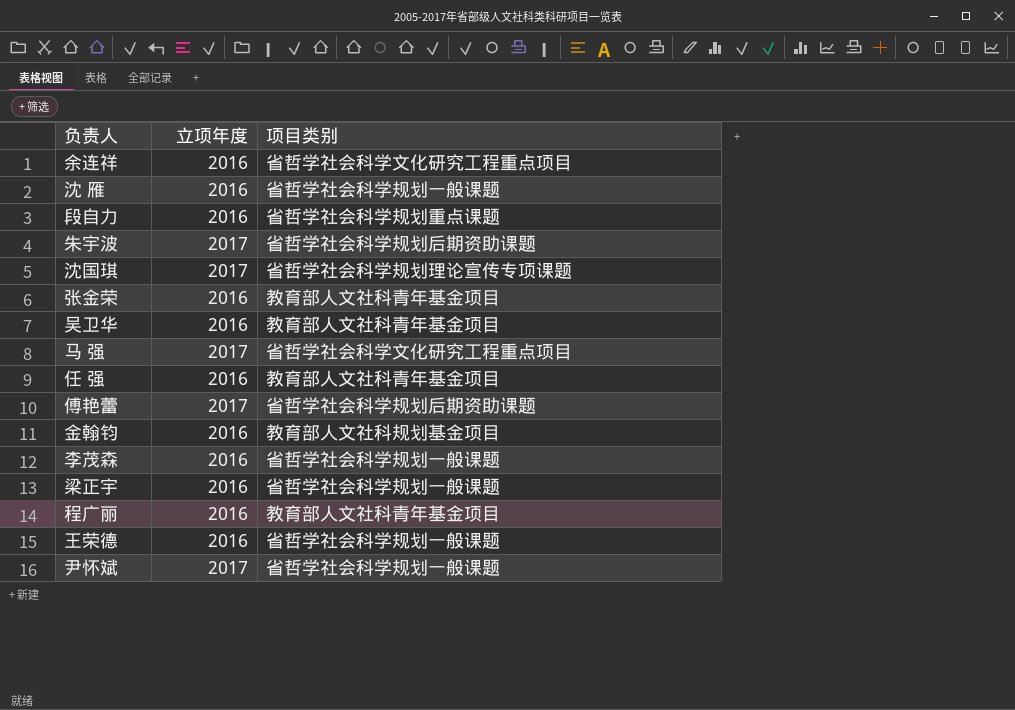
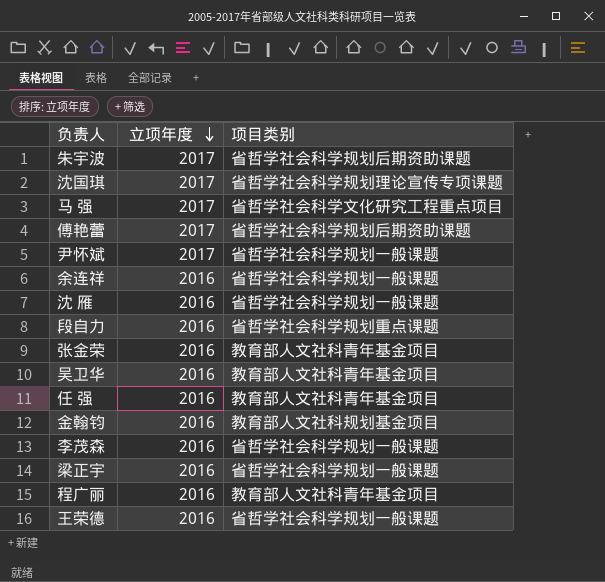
row order: none -> 立项年度 descending
余连祥 | 项目类别: 省哲学社会科学文化研究工程重点项目 -> 省哲学社会科学规划一般课题

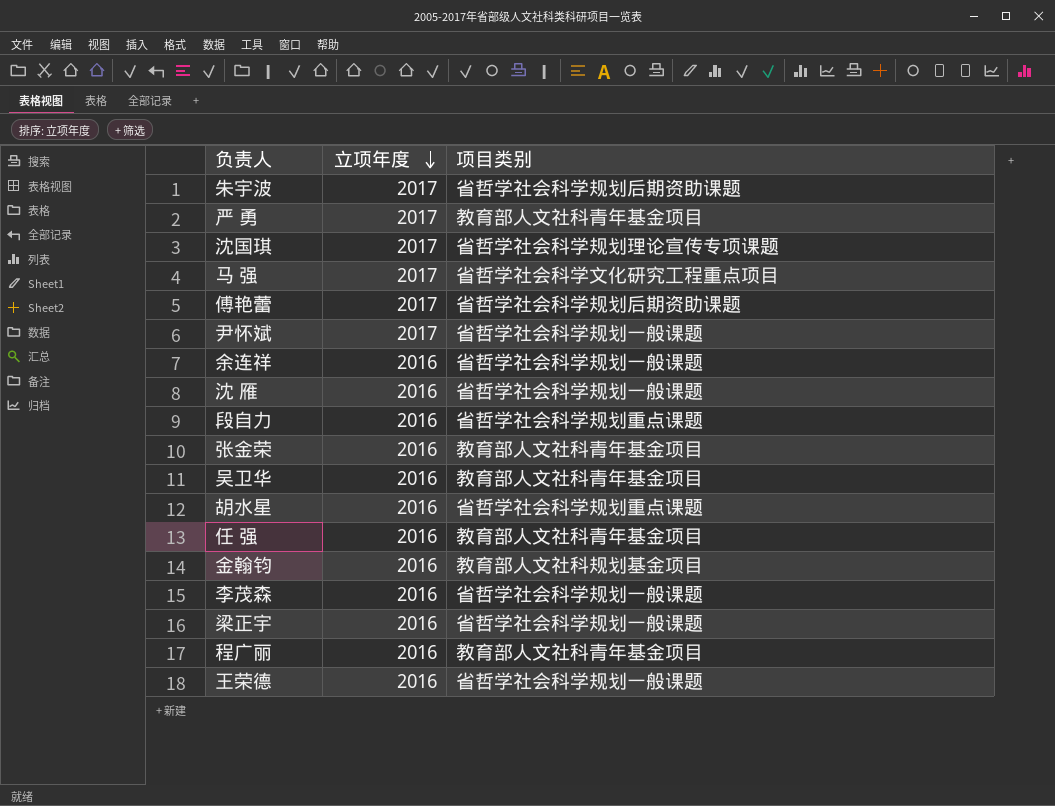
row 严 勇: none -> 2017 | 教育部人文社科青年基金项目
row 胡水星: none -> 2016 | 省哲学社会科学规划重点课题

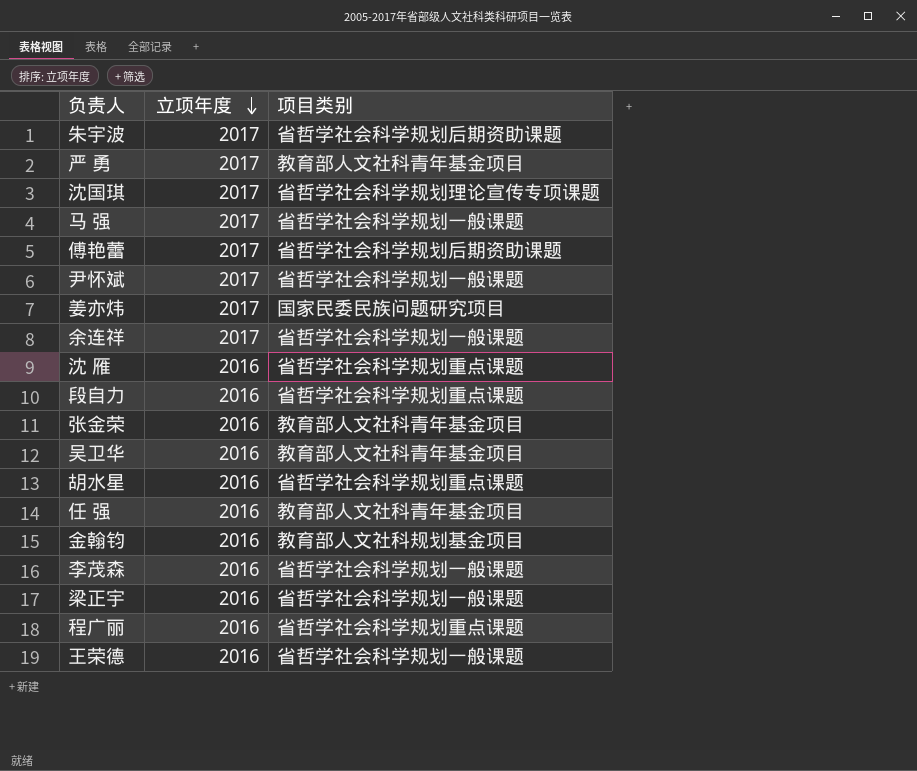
马 强 | 项目类别: 省哲学社会科学文化研究工程重点项目 -> 省哲学社会科学规划一般课题
row 姜亦炜: none -> 2017 | 国家民委民族问题研究项目
余连祥 | 立项年度: 2016 -> 2017
沈 雁 | 项目类别: 省哲学社会科学规划一般课题 -> 省哲学社会科学规划重点课题
程广丽 | 项目类别: 教育部人文社科青年基金项目 -> 省哲学社会科学规划重点课题

